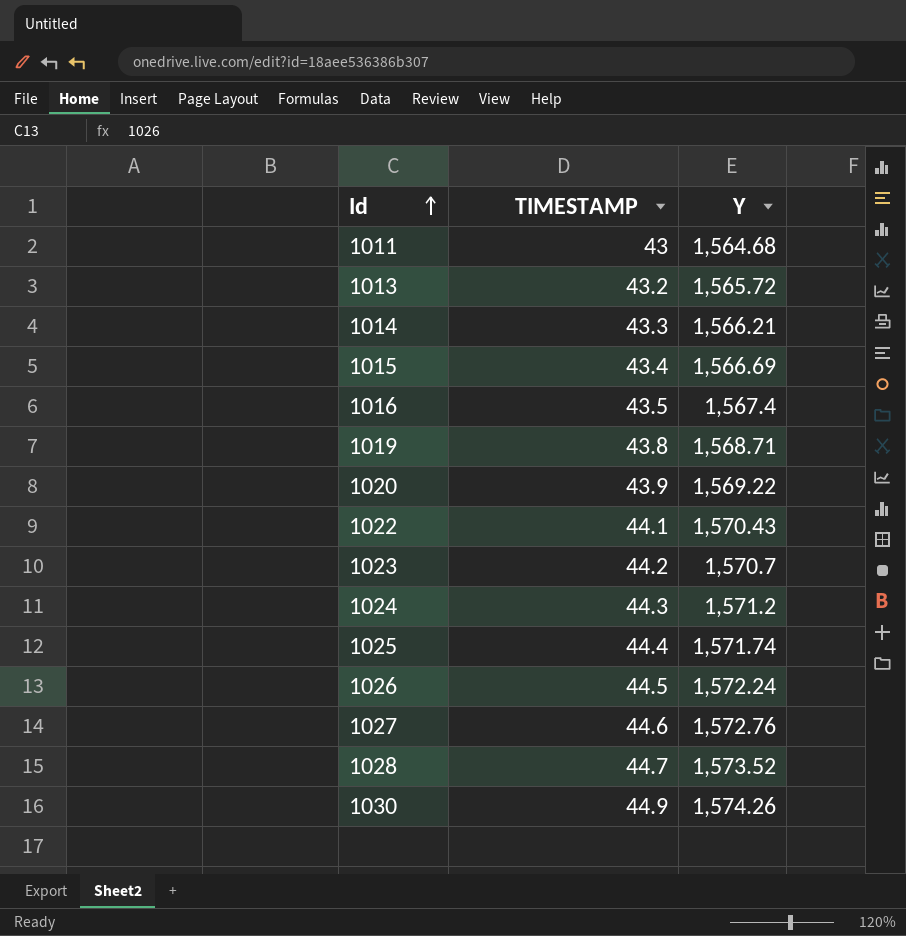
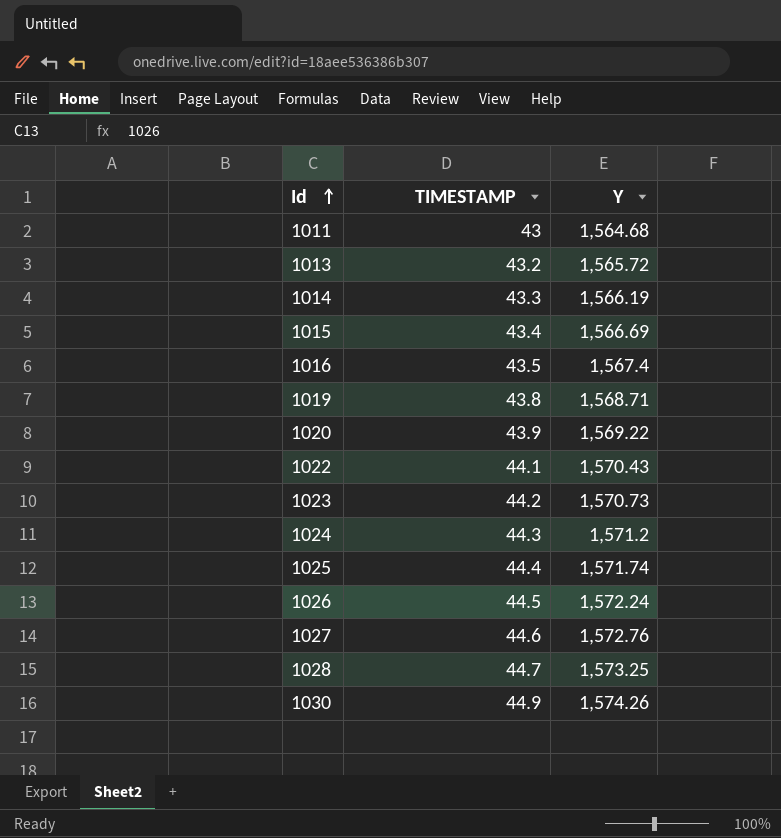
1014 | Y: 1,566.21 -> 1,566.19
1023 | Y: 1,570.7 -> 1,570.73
1028 | Y: 1,573.52 -> 1,573.25

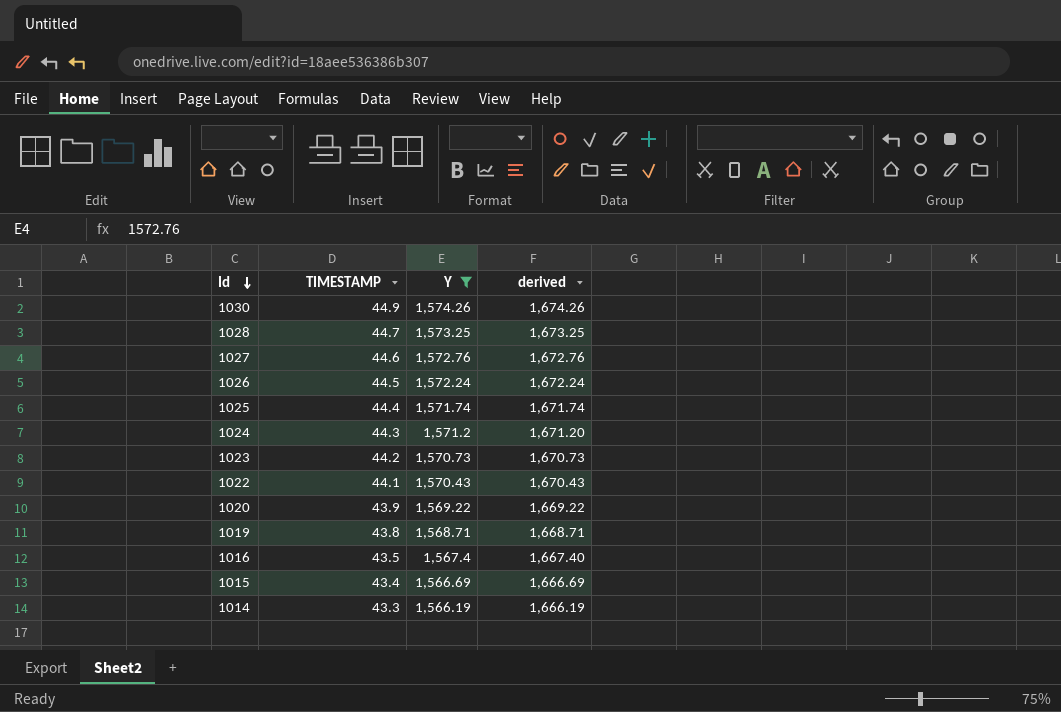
filter: none -> Y >= 1,566.19
row order: Id ascending -> Id descending
column derived | formula: none -> [Y] + 100

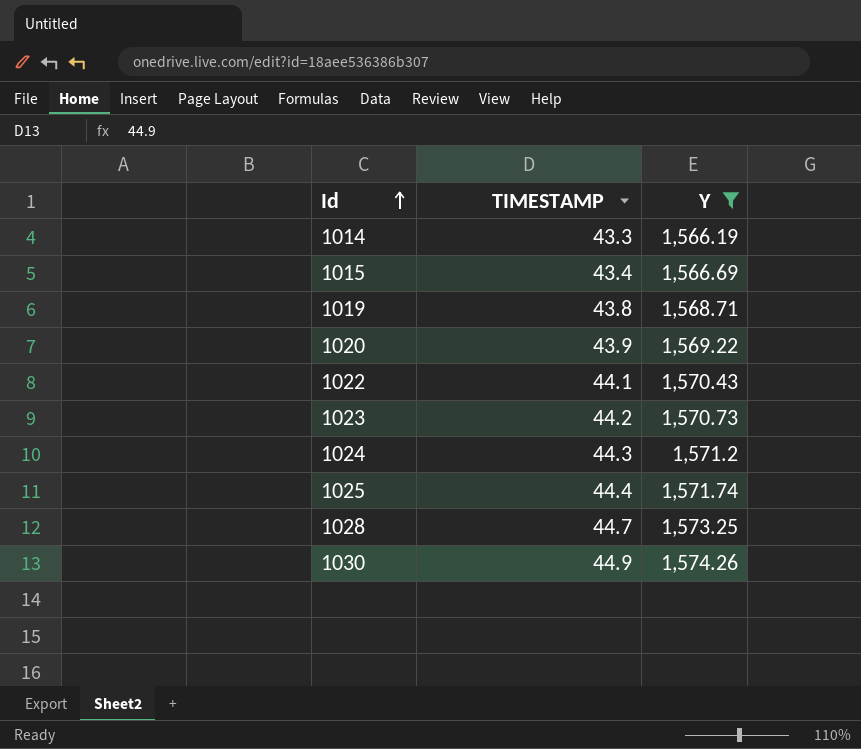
row order: Id descending -> Id ascending
column derived | formula: [Y] + 100 -> none
row 1027: 44.6 | 1,572.76 | 1,672.76 -> none
row 1026: 44.5 | 1,572.24 | 1,672.24 -> none
row 1016: 43.5 | 1,567.4 | 1,667.40 -> none

